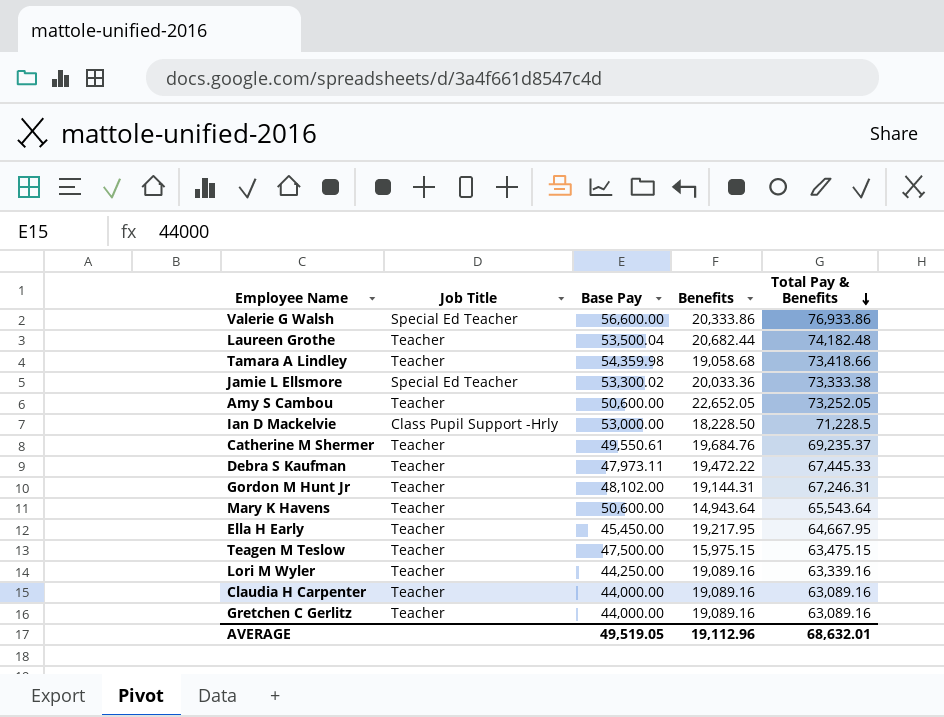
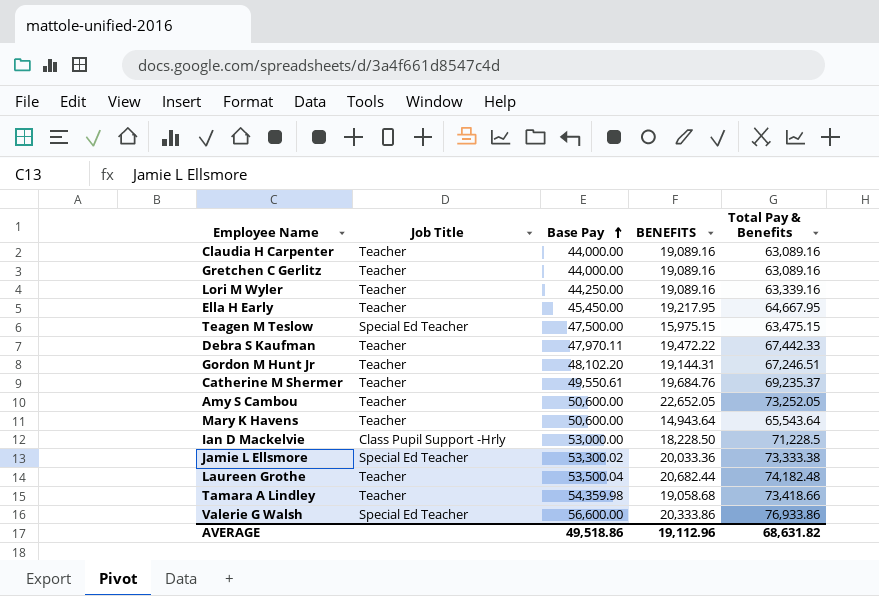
row order: Total Pay & Benefits descending -> Base Pay ascending
column name: Benefits -> BENEFITS
Teagen M Teslow | Job Title: Teacher -> Special Ed Teacher
Debra S Kaufman | Base Pay: 47,973.11 -> 47,970.11
Debra S Kaufman | Total Pay & Benefits: 67,445.33 -> 67,442.33
Gordon M Hunt Jr | Base Pay: 48,102.00 -> 48,102.20
Gordon M Hunt Jr | Total Pay & Benefits: 67,246.31 -> 67,246.51
AVERAGE | Base Pay: 49,519.05 -> 49,518.86
AVERAGE | Total Pay & Benefits: 68,632.01 -> 68,631.82

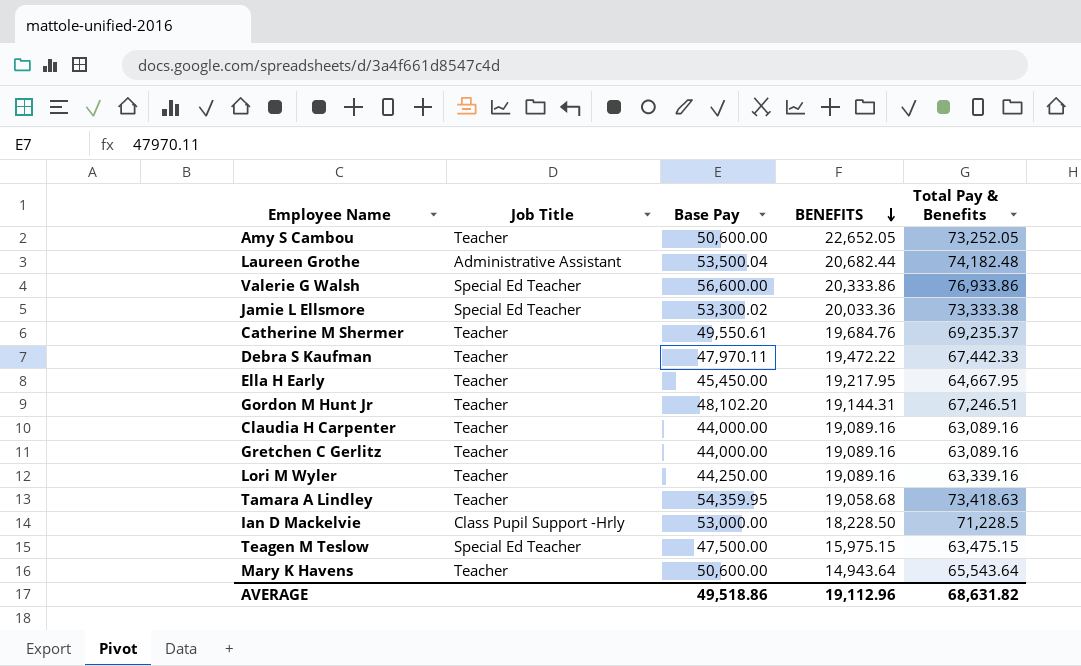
row order: Base Pay ascending -> BENEFITS descending
Laureen Grothe | Job Title: Teacher -> Administrative Assistant
Tamara A Lindley | Base Pay: 54,359.98 -> 54,359.95
Tamara A Lindley | Total Pay & Benefits: 73,418.66 -> 73,418.63

